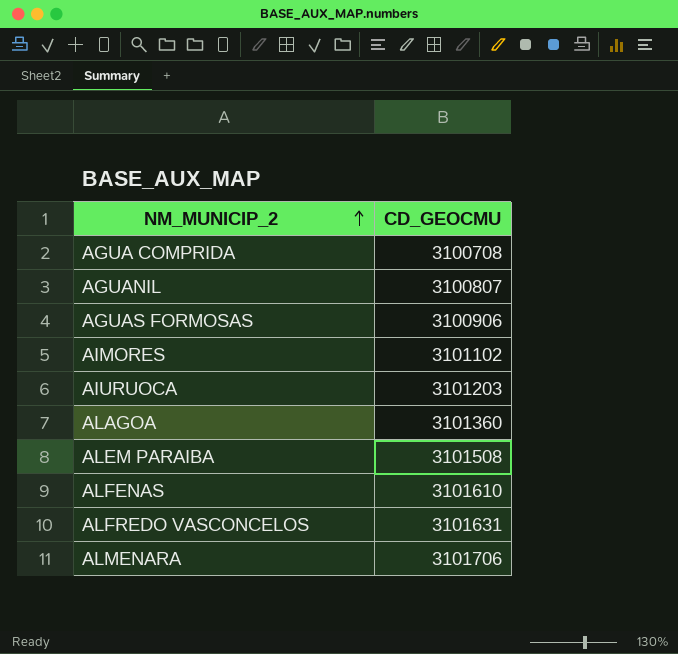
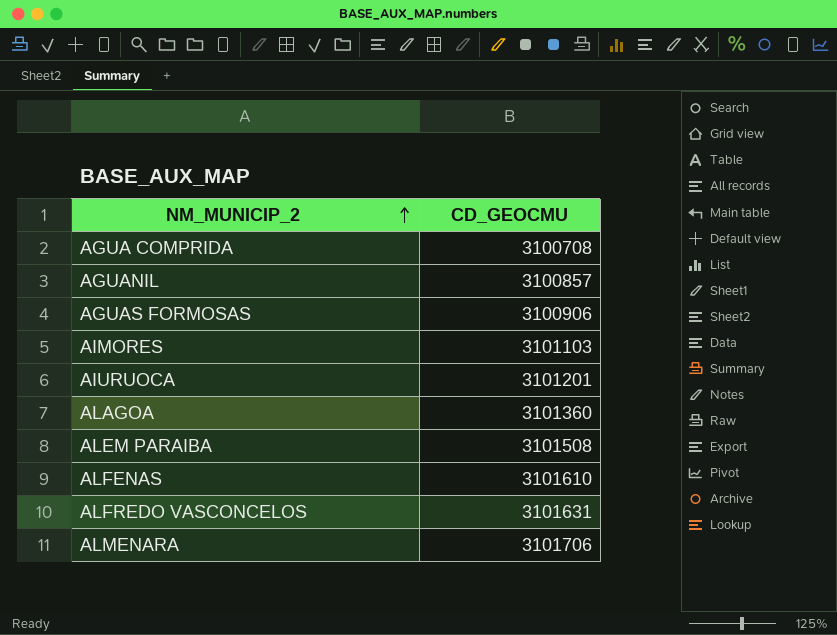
AGUANIL | CD_GEOCMU: 3100807 -> 3100857
AIMORES | CD_GEOCMU: 3101102 -> 3101103
AIURUOCA | CD_GEOCMU: 3101203 -> 3101201

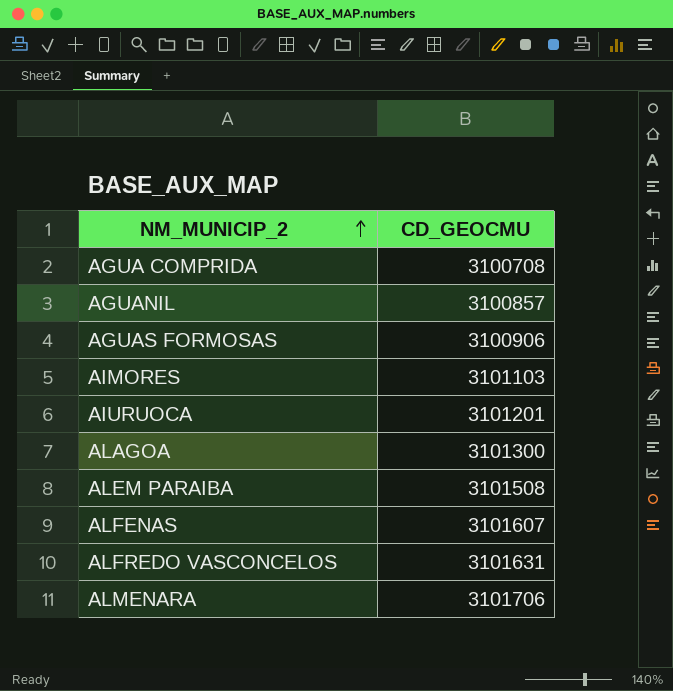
ALAGOA | CD_GEOCMU: 3101360 -> 3101300
ALFENAS | CD_GEOCMU: 3101610 -> 3101607

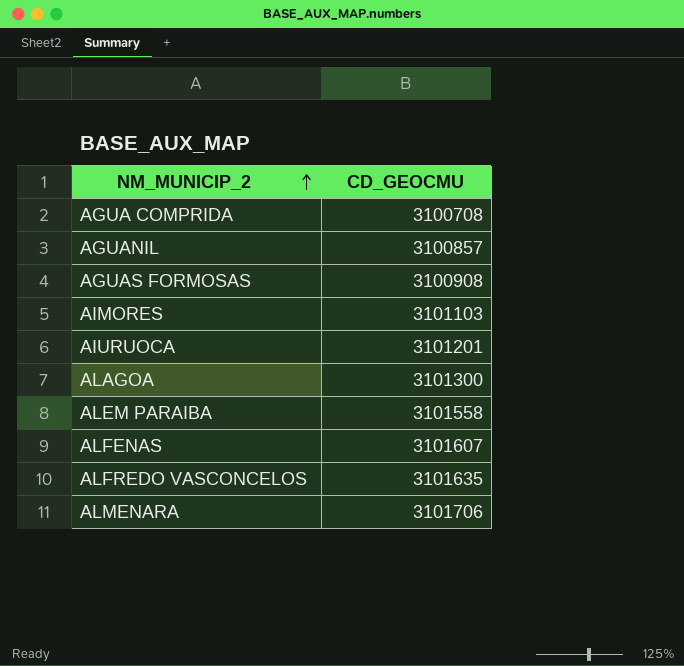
AGUAS FORMOSAS | CD_GEOCMU: 3100906 -> 3100908
ALEM PARAIBA | CD_GEOCMU: 3101508 -> 3101558
ALFREDO VASCONCELOS | CD_GEOCMU: 3101631 -> 3101635

